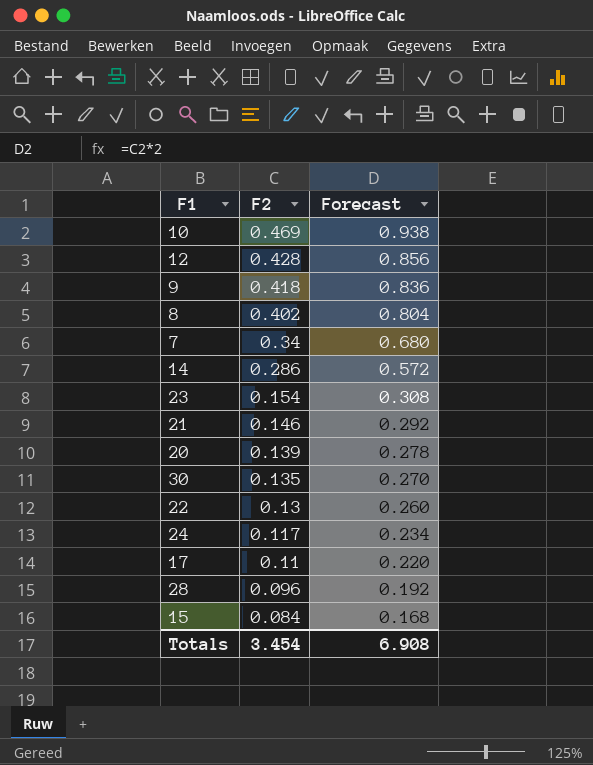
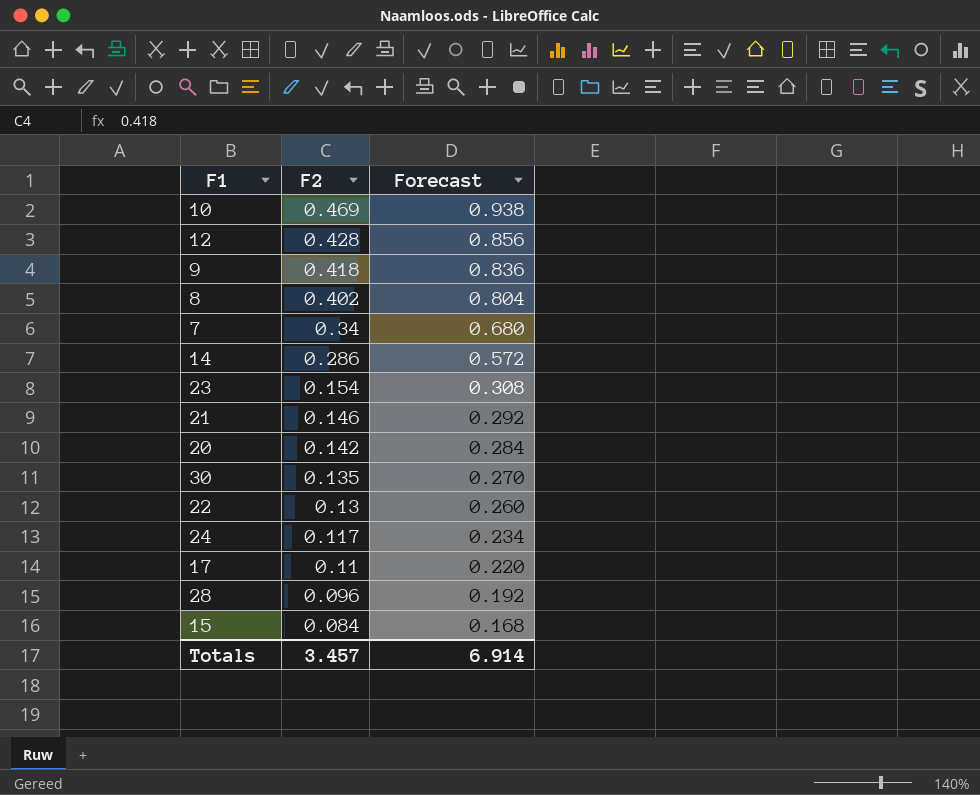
20 | F2: 0.139 -> 0.142
20 | Forecast: 0.278 -> 0.284
Totals | F2: 3.454 -> 3.457
Totals | Forecast: 6.908 -> 6.914

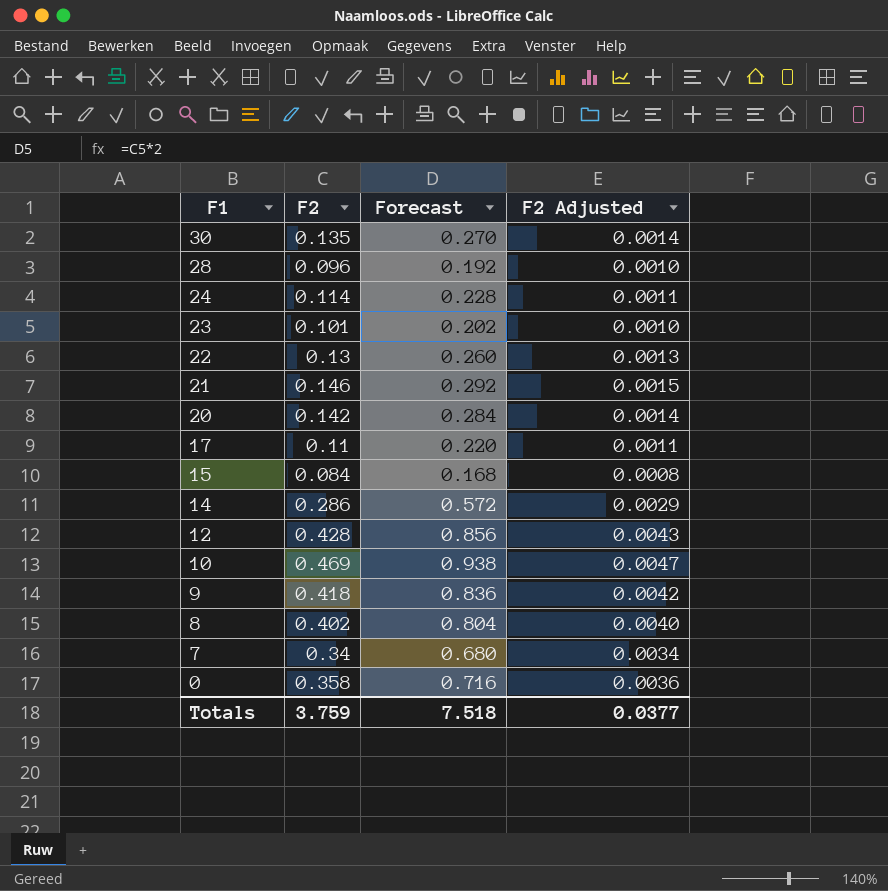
row order: F2 descending -> F1 descending
column F2 Adjusted | formula: none -> [F2] * 0.01
24 | F2: 0.117 -> 0.114
24 | Forecast: 0.234 -> 0.228
23 | F2: 0.154 -> 0.101
23 | Forecast: 0.308 -> 0.202
row 0: none -> 0.358 | 0.716 | 0.0036
Totals | F2: 3.457 -> 3.759
Totals | Forecast: 6.914 -> 7.518

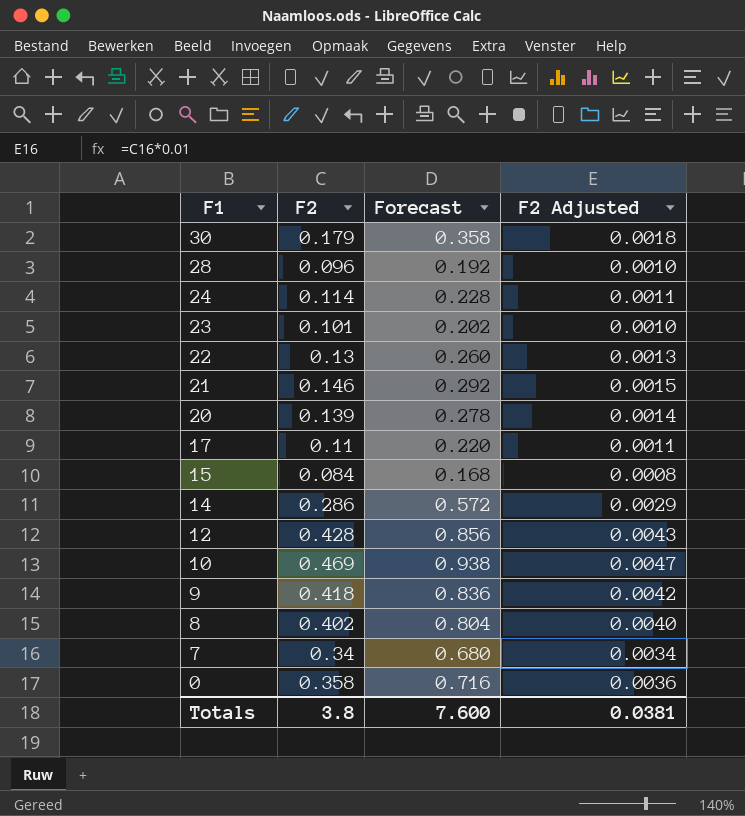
30 | F2: 0.135 -> 0.179
30 | Forecast: 0.270 -> 0.358
30 | F2 Adjusted: 0.0014 -> 0.0018
20 | F2: 0.142 -> 0.139
20 | Forecast: 0.284 -> 0.278
Totals | F2: 3.759 -> 3.8
Totals | Forecast: 7.518 -> 7.600
Totals | F2 Adjusted: 0.0377 -> 0.0381

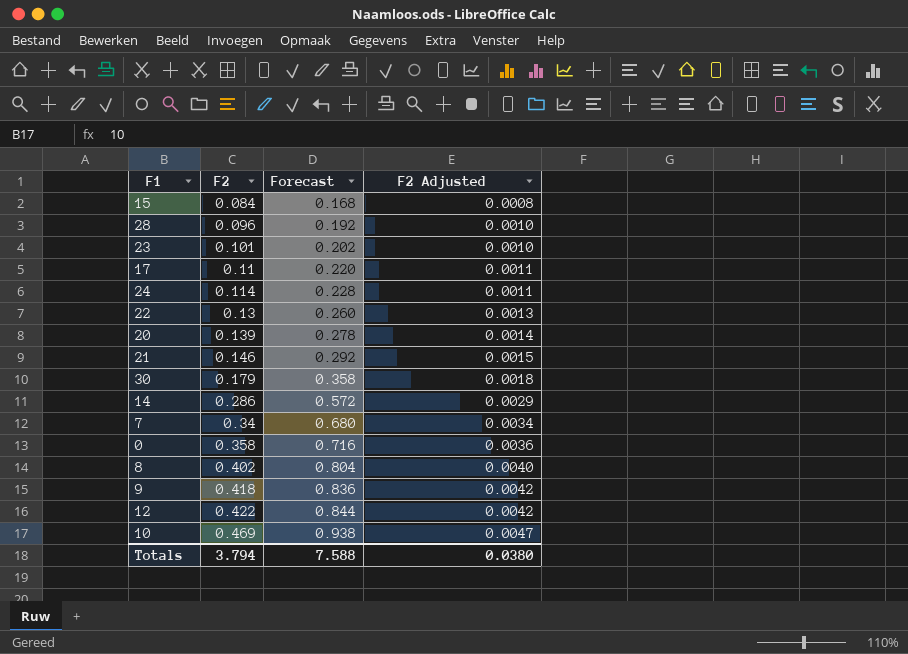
row order: F1 descending -> F2 ascending
12 | F2: 0.428 -> 0.422
12 | Forecast: 0.856 -> 0.844
12 | F2 Adjusted: 0.0043 -> 0.0042
Totals | F2: 3.8 -> 3.794
Totals | Forecast: 7.600 -> 7.588
Totals | F2 Adjusted: 0.0381 -> 0.0380

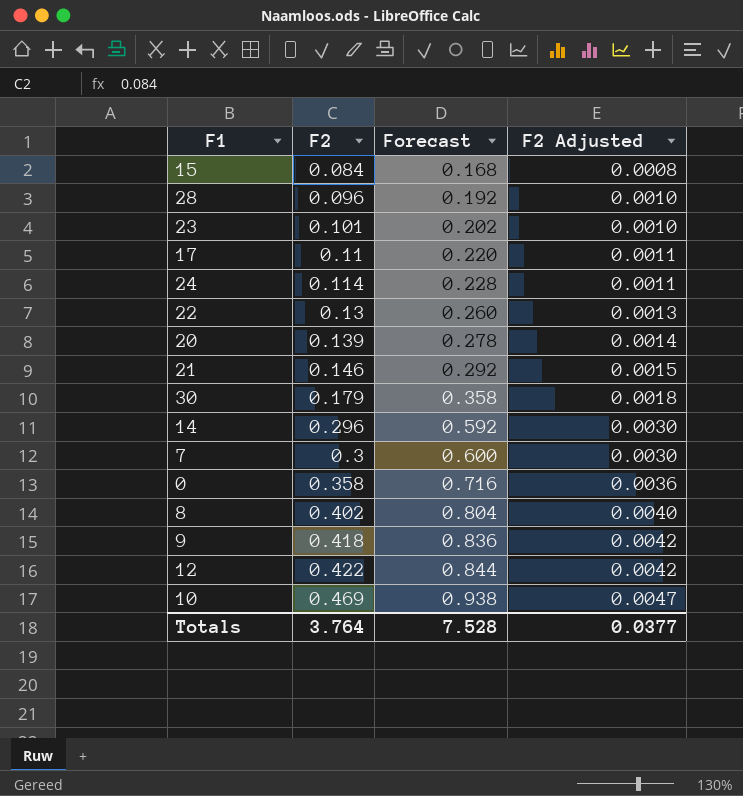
14 | F2: 0.286 -> 0.296
14 | Forecast: 0.572 -> 0.592
14 | F2 Adjusted: 0.0029 -> 0.0030
7 | F2: 0.34 -> 0.3
7 | Forecast: 0.680 -> 0.600
7 | F2 Adjusted: 0.0034 -> 0.0030
Totals | F2: 3.794 -> 3.764
Totals | Forecast: 7.588 -> 7.528
Totals | F2 Adjusted: 0.0380 -> 0.0377

